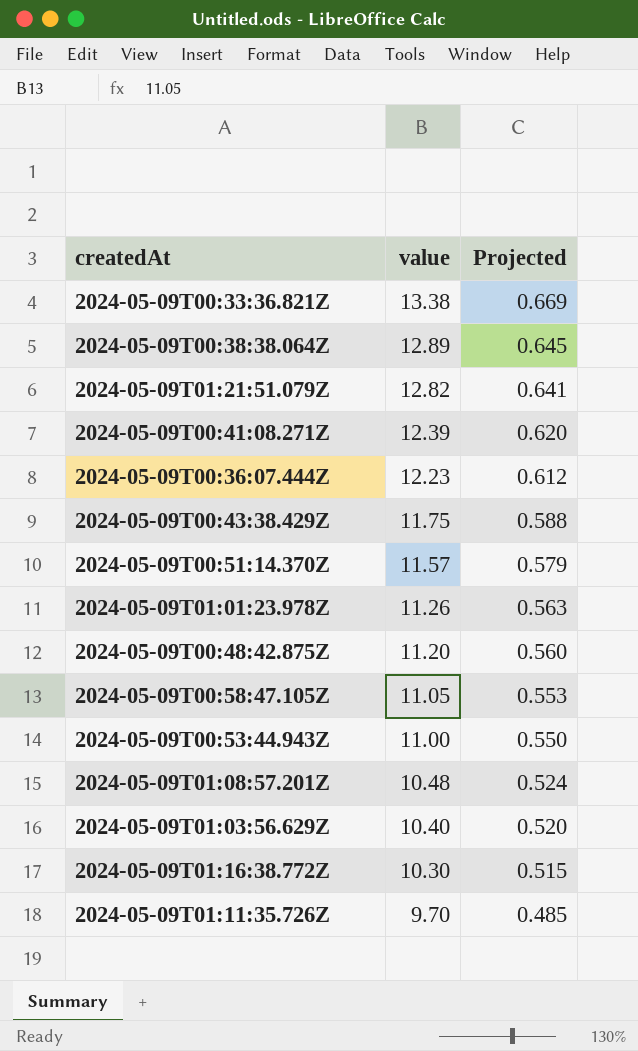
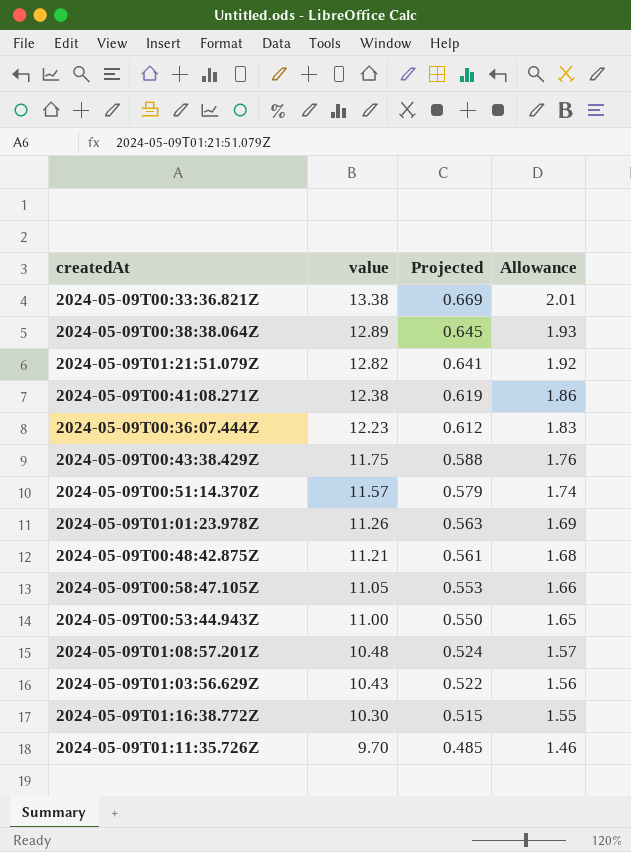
column Allowance | formula: none -> [value] * 0.15
2024-05-09T00:41:08.271Z | value: 12.39 -> 12.38
2024-05-09T00:41:08.271Z | Projected: 0.620 -> 0.619
2024-05-09T00:48:42.875Z | value: 11.20 -> 11.21
2024-05-09T00:48:42.875Z | Projected: 0.560 -> 0.561
2024-05-09T01:03:56.629Z | value: 10.40 -> 10.43
2024-05-09T01:03:56.629Z | Projected: 0.520 -> 0.522

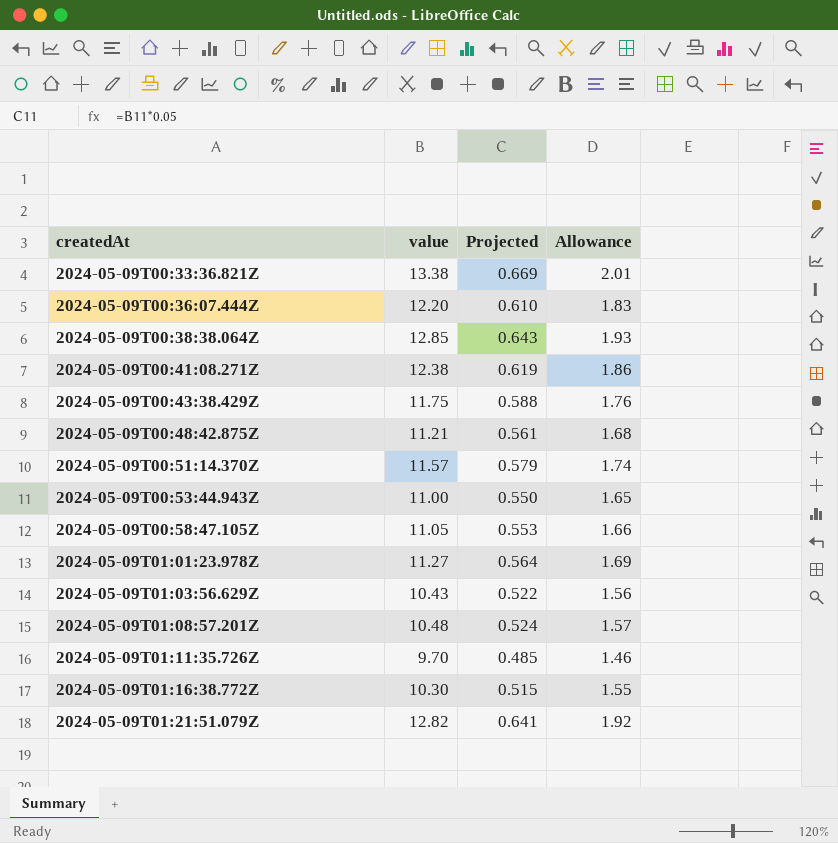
row order: value descending -> createdAt ascending
2024-05-09T00:36:07.444Z | value: 12.23 -> 12.20
2024-05-09T00:36:07.444Z | Projected: 0.612 -> 0.610
2024-05-09T00:38:38.064Z | value: 12.89 -> 12.85
2024-05-09T00:38:38.064Z | Projected: 0.645 -> 0.643
2024-05-09T01:01:23.978Z | value: 11.26 -> 11.27
2024-05-09T01:01:23.978Z | Projected: 0.563 -> 0.564

